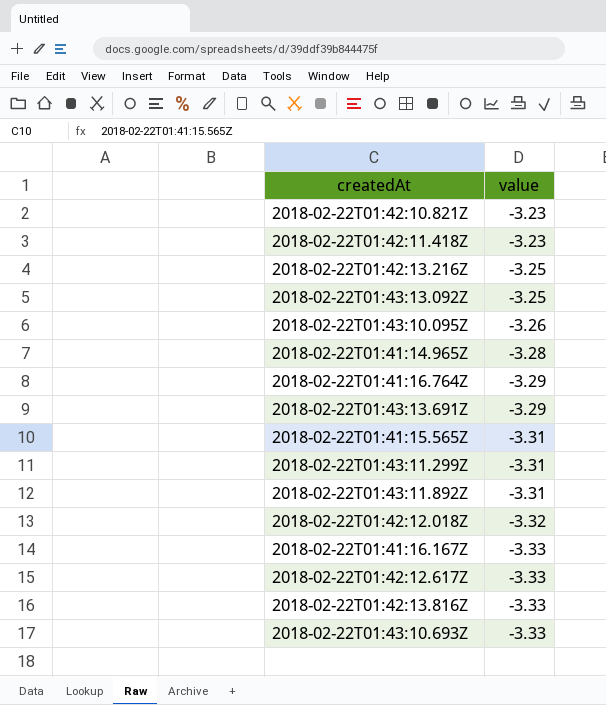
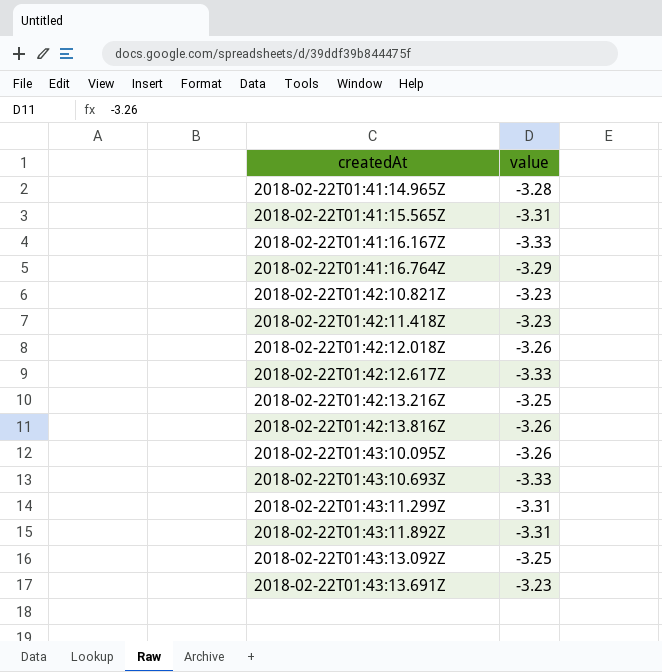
row order: value descending -> createdAt ascending
2018-02-22T01:42:12.018Z | value: -3.32 -> -3.26
2018-02-22T01:42:13.816Z | value: -3.33 -> -3.26
2018-02-22T01:43:13.691Z | value: -3.29 -> -3.23

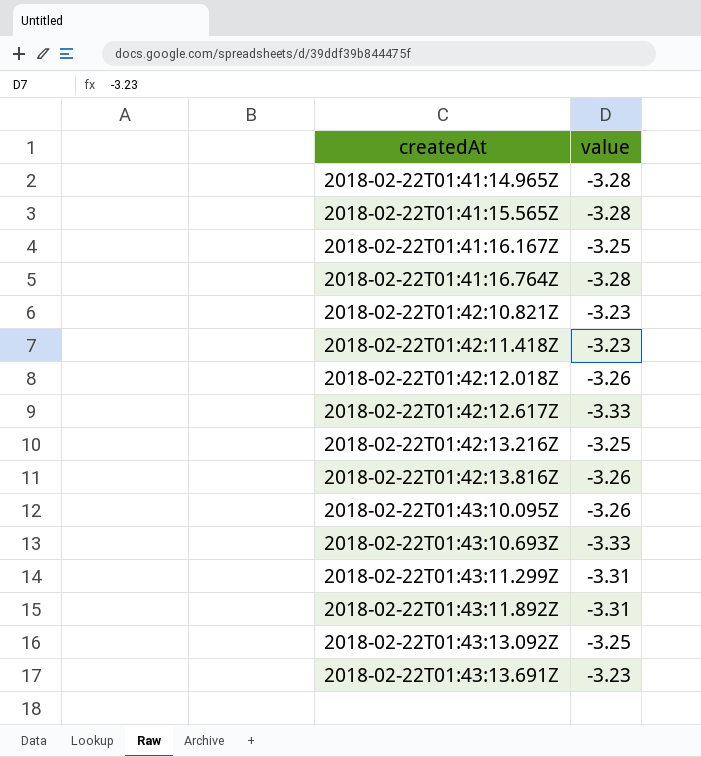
2018-02-22T01:41:15.565Z | value: -3.31 -> -3.28
2018-02-22T01:41:16.167Z | value: -3.33 -> -3.25
2018-02-22T01:41:16.764Z | value: -3.29 -> -3.28

